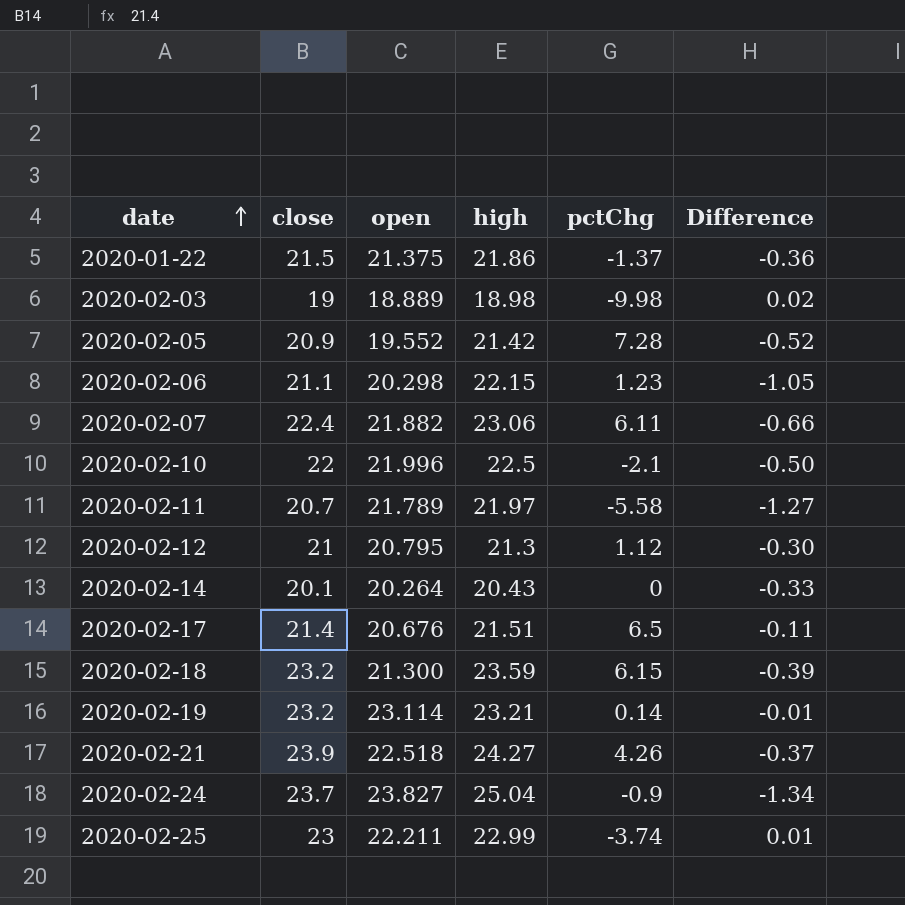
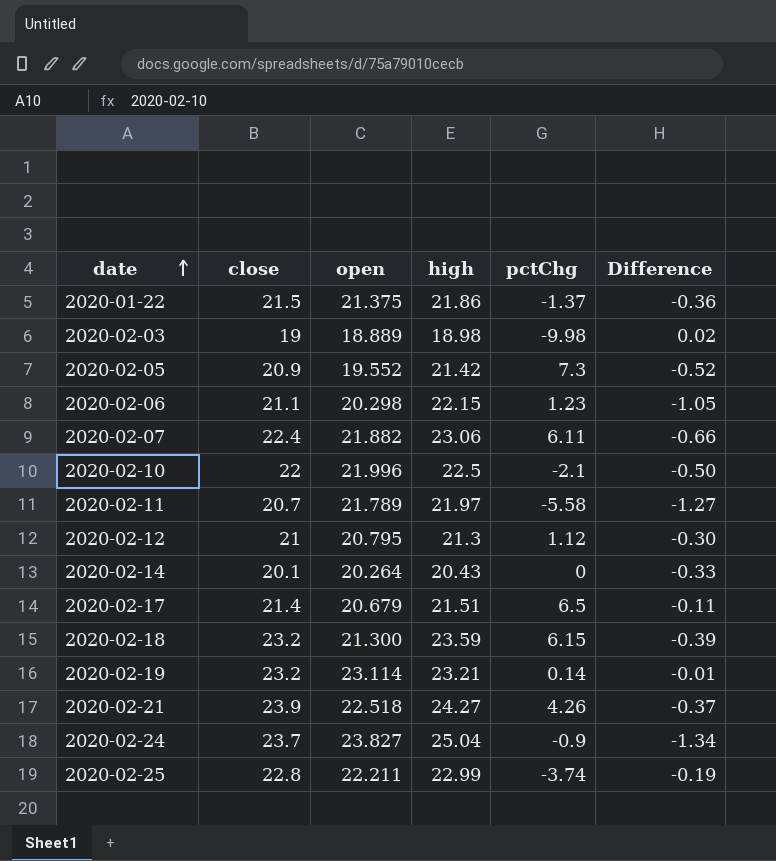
2020-02-05 | pctChg: 7.28 -> 7.3
2020-02-17 | open: 20.676 -> 20.679
2020-02-25 | close: 23 -> 22.8
2020-02-25 | Difference: 0.01 -> -0.19

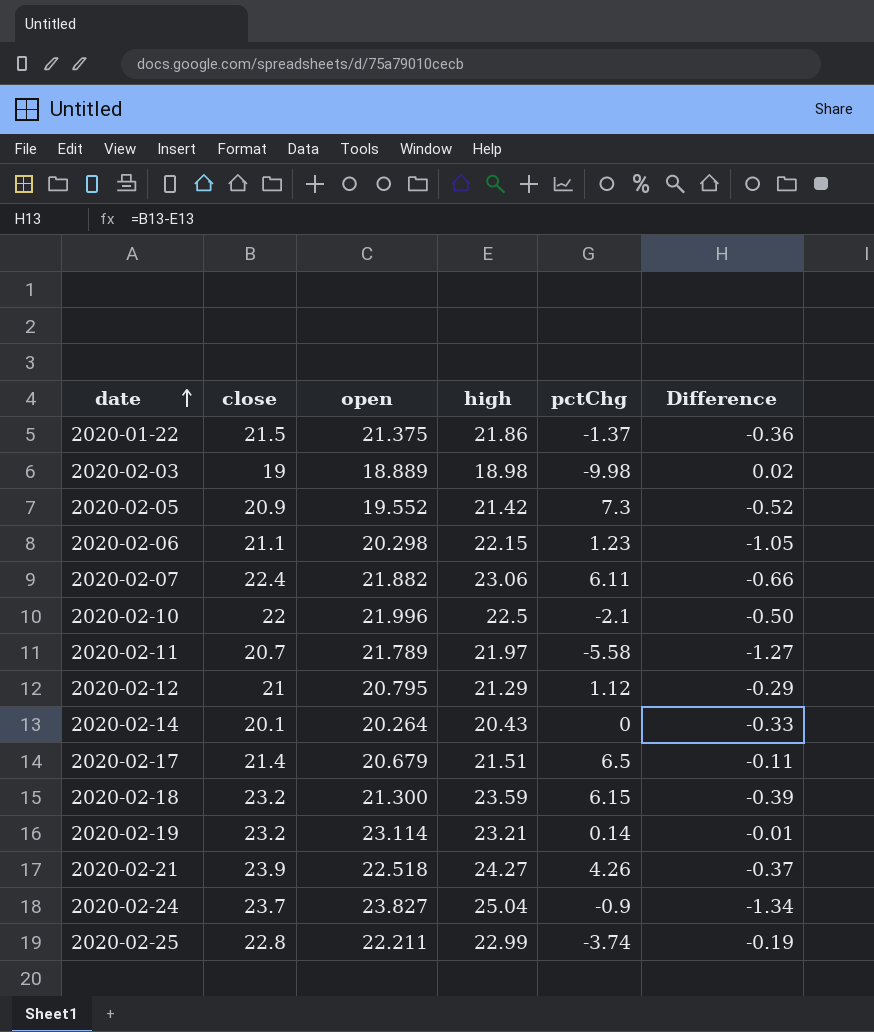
2020-02-12 | high: 21.3 -> 21.29
2020-02-12 | Difference: -0.30 -> -0.29

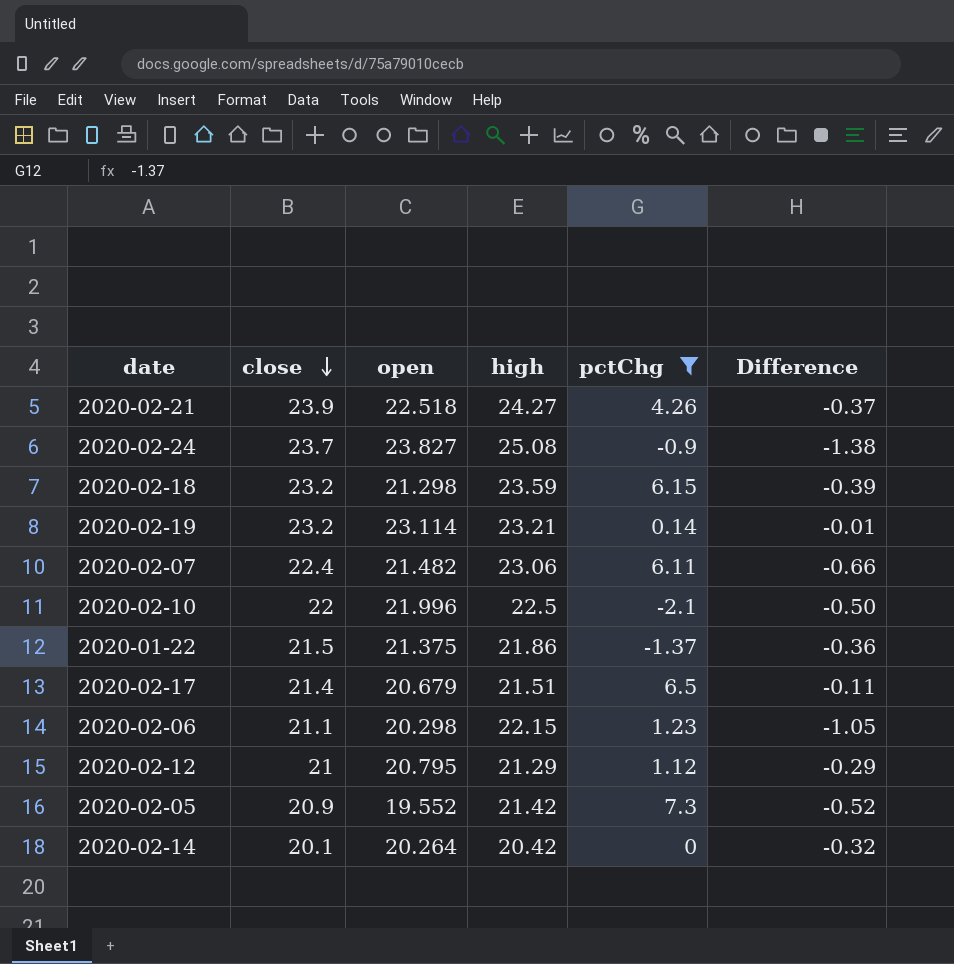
filter: none -> pctChg >= -2.1
row order: date ascending -> close descending
2020-02-24 | high: 25.04 -> 25.08
2020-02-24 | Difference: -1.34 -> -1.38
2020-02-18 | open: 21.300 -> 21.298
2020-02-07 | open: 21.882 -> 21.482
2020-02-14 | high: 20.43 -> 20.42
2020-02-14 | Difference: -0.33 -> -0.32

